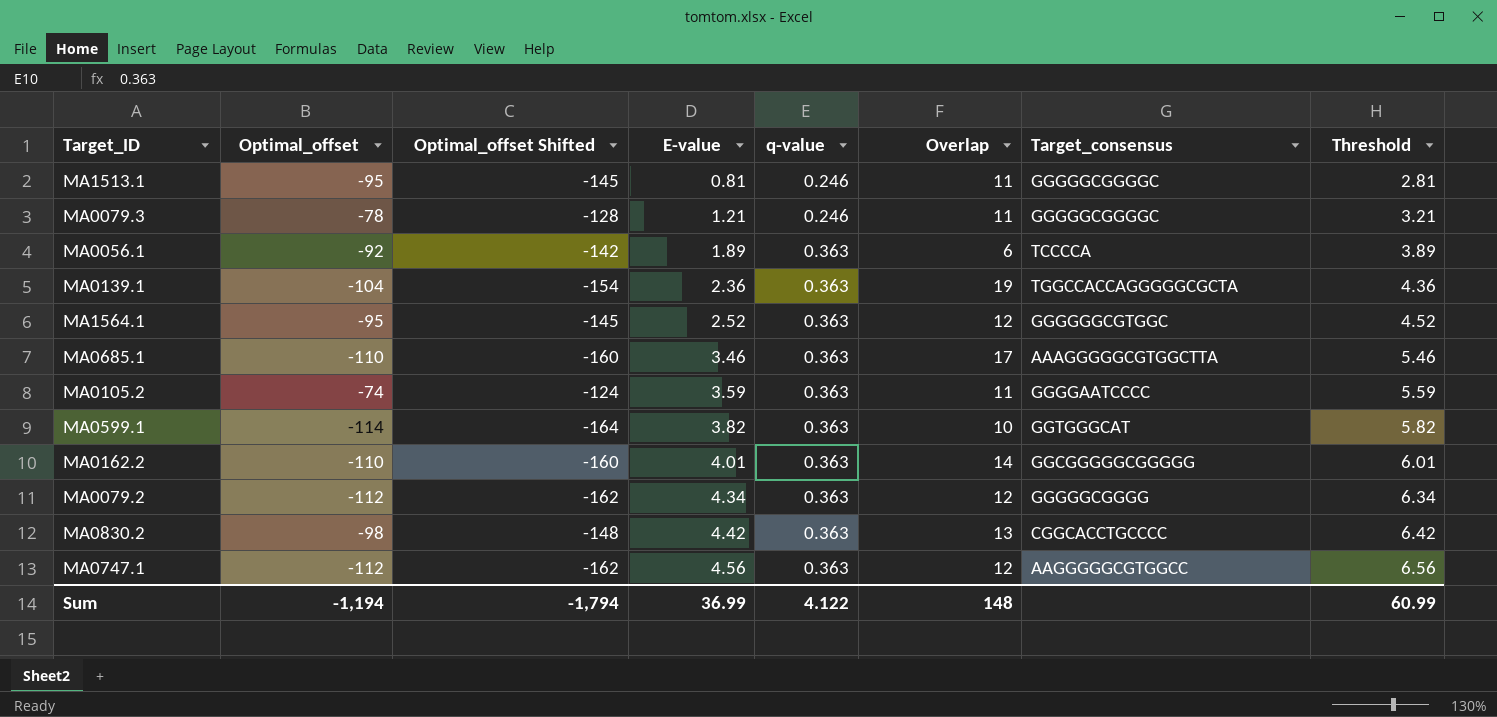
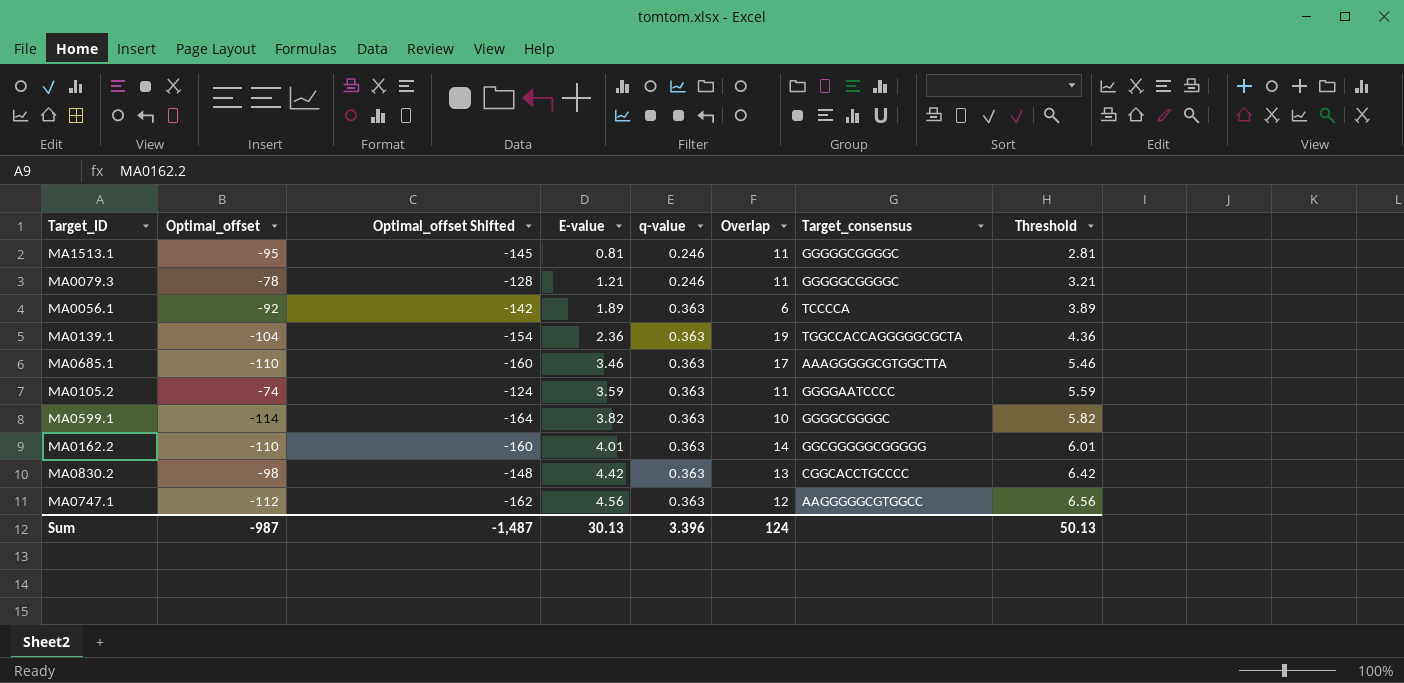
row MA1564.1: -95 | -145 | 2.52 | 0.363 | 12 | GGGGGGCGTGGC | 4.52 -> none
row MA0079.2: -112 | -162 | 4.34 | 0.363 | 12 | GGGGGCGGGG | 6.34 -> none
MA0599.1 | Target_consensus: GGTGGGCAT -> GGGGCGGGGC
Sum | Optimal_offset: -1,194 -> -987
Sum | Optimal_offset Shifted: -1,794 -> -1,487
Sum | E-value: 36.99 -> 30.13
Sum | q-value: 4.122 -> 3.396
Sum | Overlap: 148 -> 124
Sum | Threshold: 60.99 -> 50.13

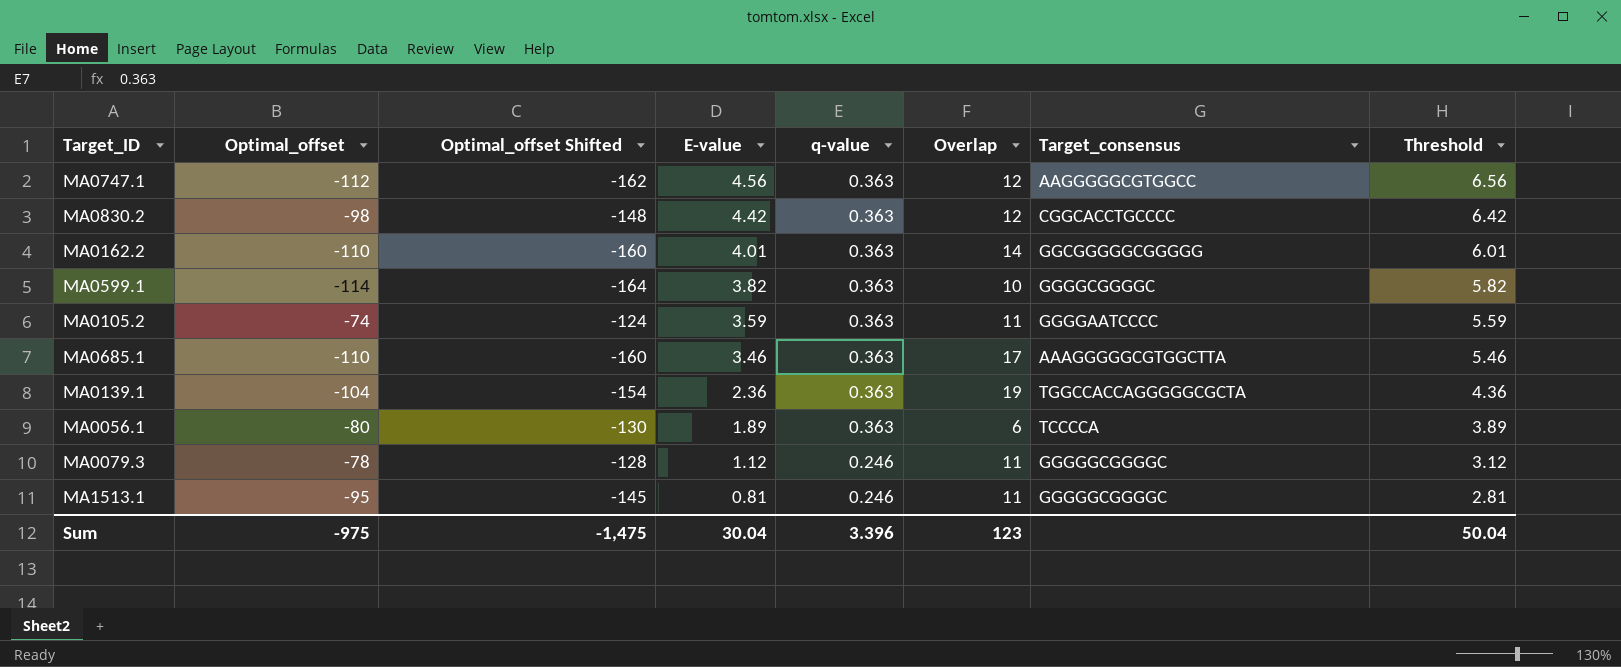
row order: E-value ascending -> E-value descending
MA0830.2 | Overlap: 13 -> 12
MA0056.1 | Optimal_offset: -92 -> -80
MA0056.1 | Optimal_offset Shifted: -142 -> -130
MA0079.3 | E-value: 1.21 -> 1.12
MA0079.3 | Threshold: 3.21 -> 3.12
Sum | Optimal_offset: -987 -> -975
Sum | Optimal_offset Shifted: -1,487 -> -1,475
Sum | E-value: 30.13 -> 30.04
Sum | Overlap: 124 -> 123
Sum | Threshold: 50.13 -> 50.04

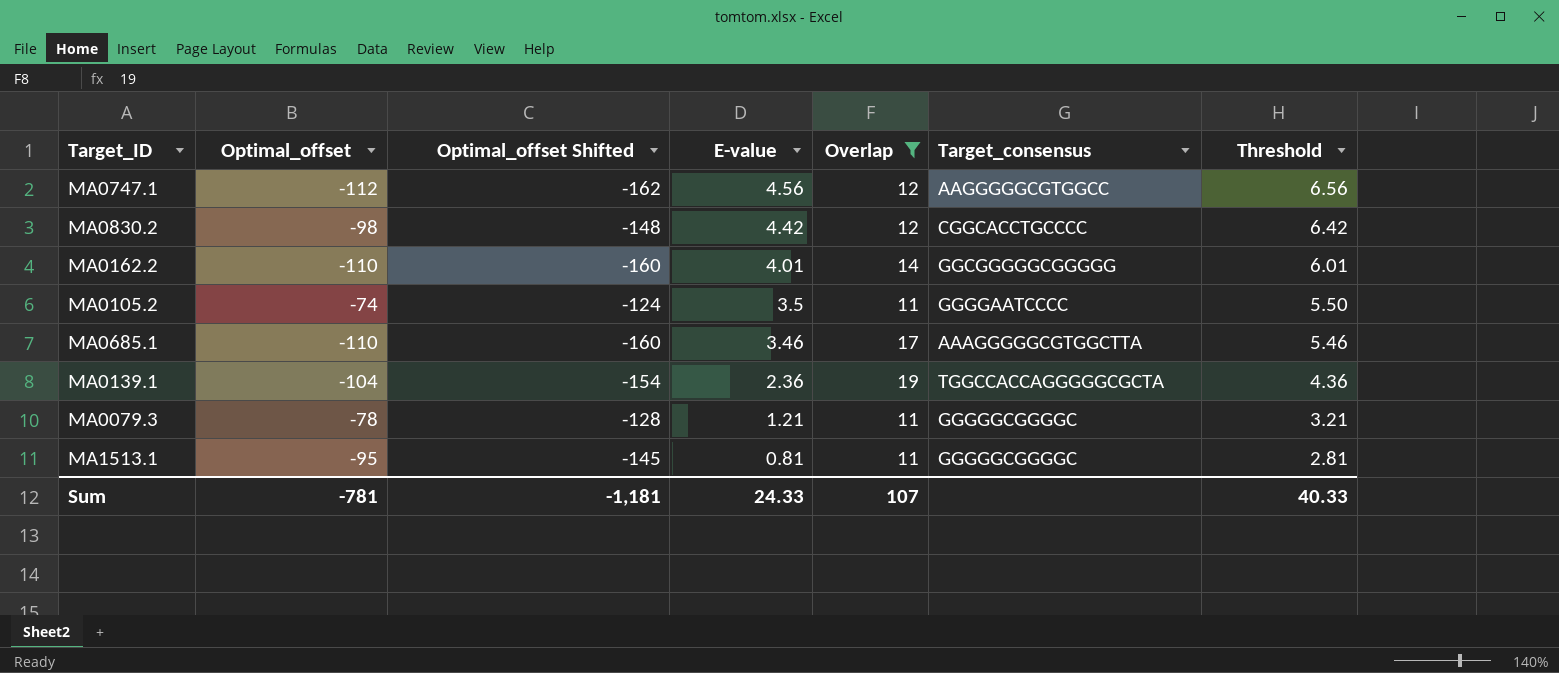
filter: none -> Overlap >= 11
column q-value | position: 5 -> none
MA0105.2 | E-value: 3.59 -> 3.5
MA0105.2 | Threshold: 5.59 -> 5.50
MA0079.3 | E-value: 1.12 -> 1.21
MA0079.3 | Threshold: 3.12 -> 3.21
Sum | Optimal_offset: -975 -> -781
Sum | Optimal_offset Shifted: -1,475 -> -1,181
Sum | E-value: 30.04 -> 24.33
Sum | Overlap: 123 -> 107
Sum | Threshold: 50.04 -> 40.33

